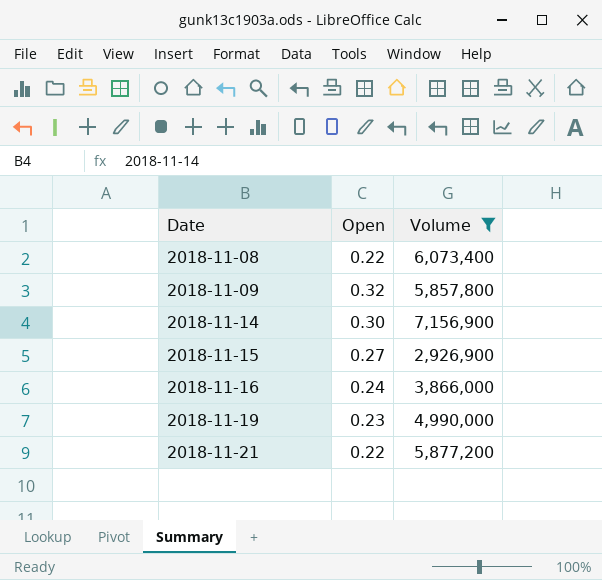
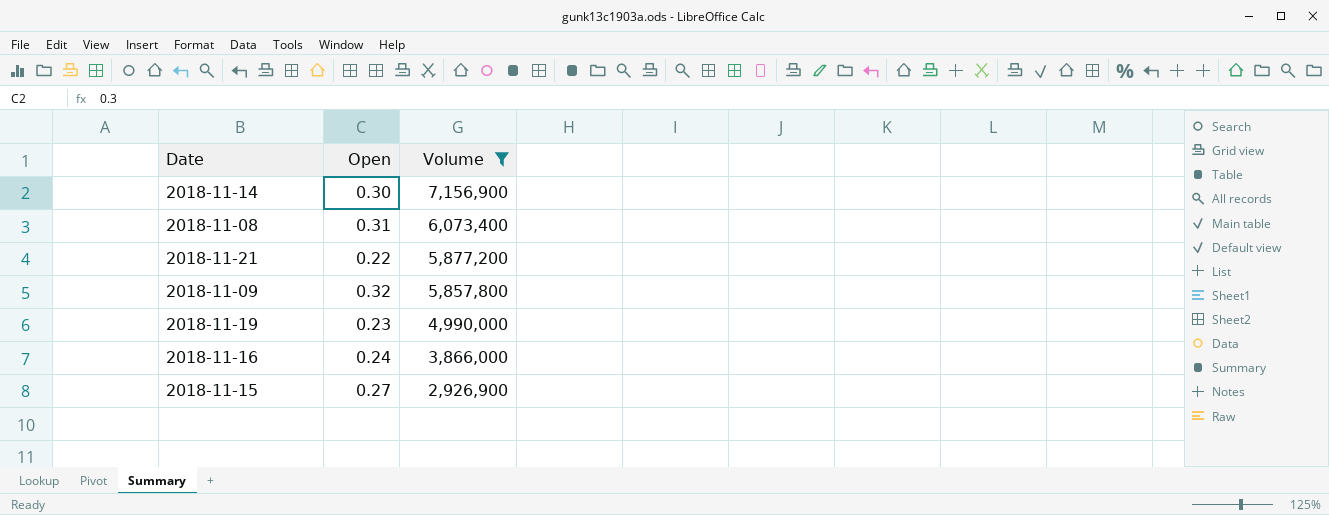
row order: Date ascending -> Volume descending
2018-11-08 | Open: 0.22 -> 0.31

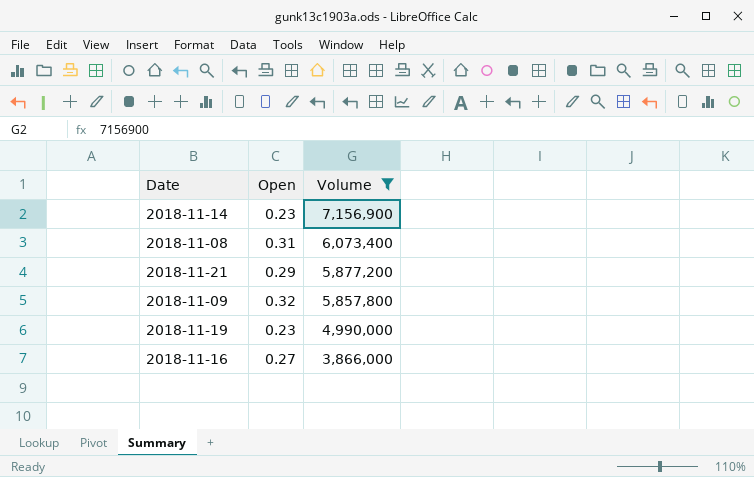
row 2018-11-15: 0.27 | 2,926,900 -> none
2018-11-14 | Open: 0.30 -> 0.23
2018-11-21 | Open: 0.22 -> 0.29
2018-11-16 | Open: 0.24 -> 0.27

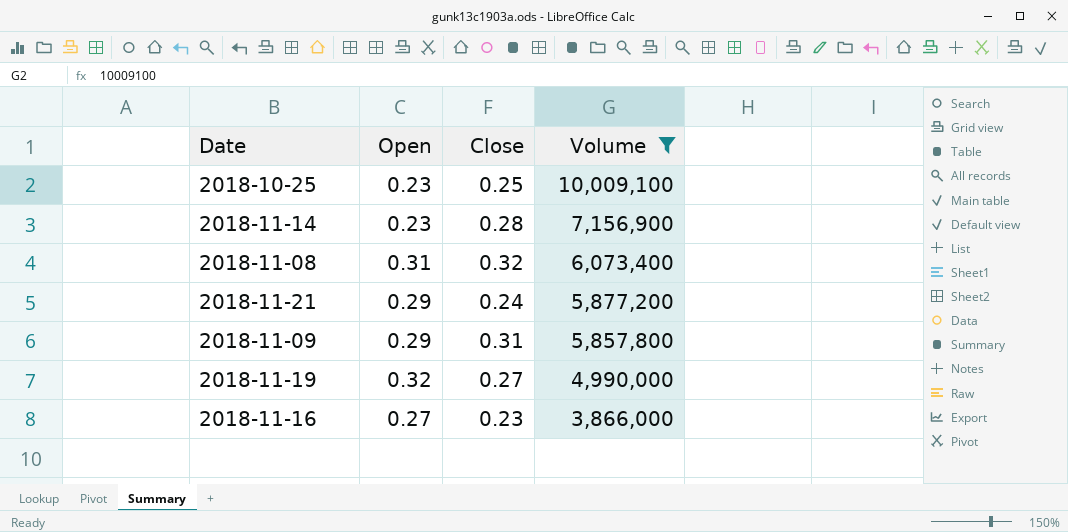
column Close | position: none -> 3
row 2018-10-25: none -> 0.23 | 0.25 | 10,009,100
2018-11-09 | Open: 0.32 -> 0.29
2018-11-19 | Open: 0.23 -> 0.32

